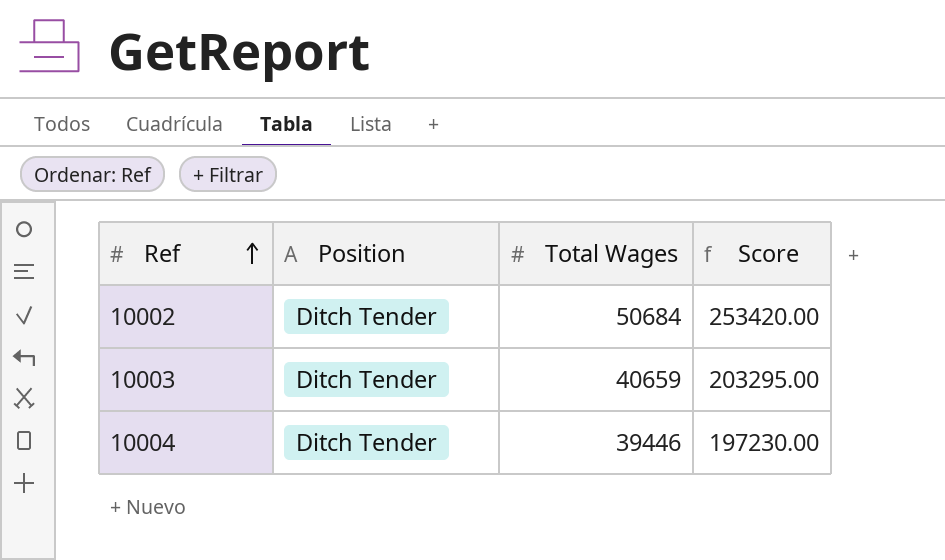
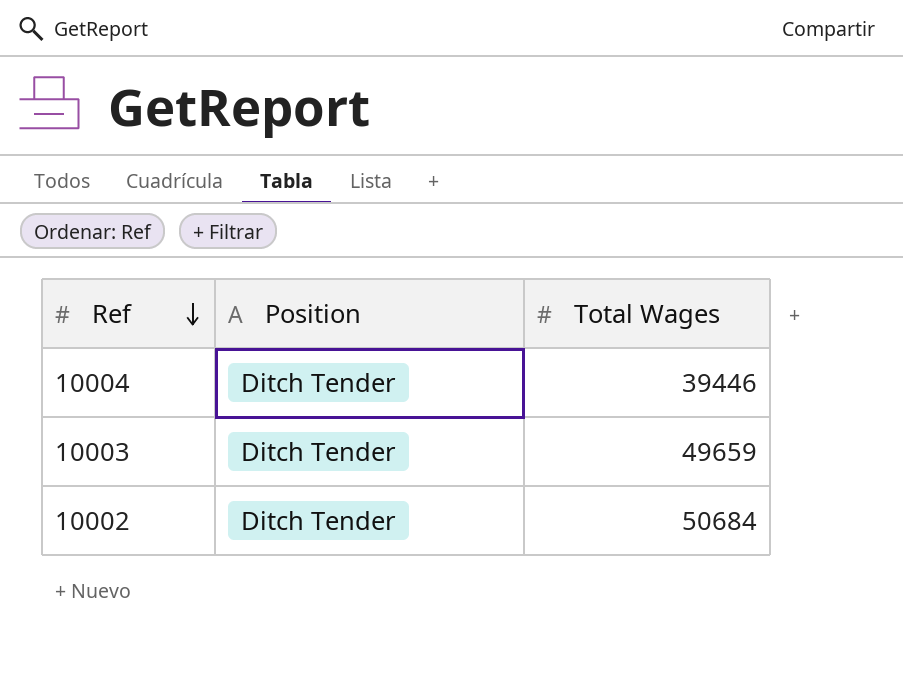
row order: Ref ascending -> Ref descending
column Score | formula: [Total Wages] * 5 -> none
10003 | Total Wages: 40659 -> 49659

